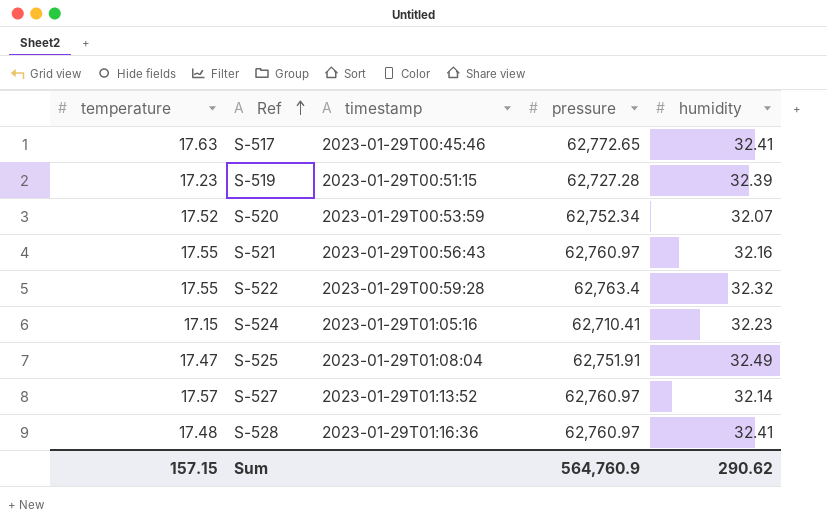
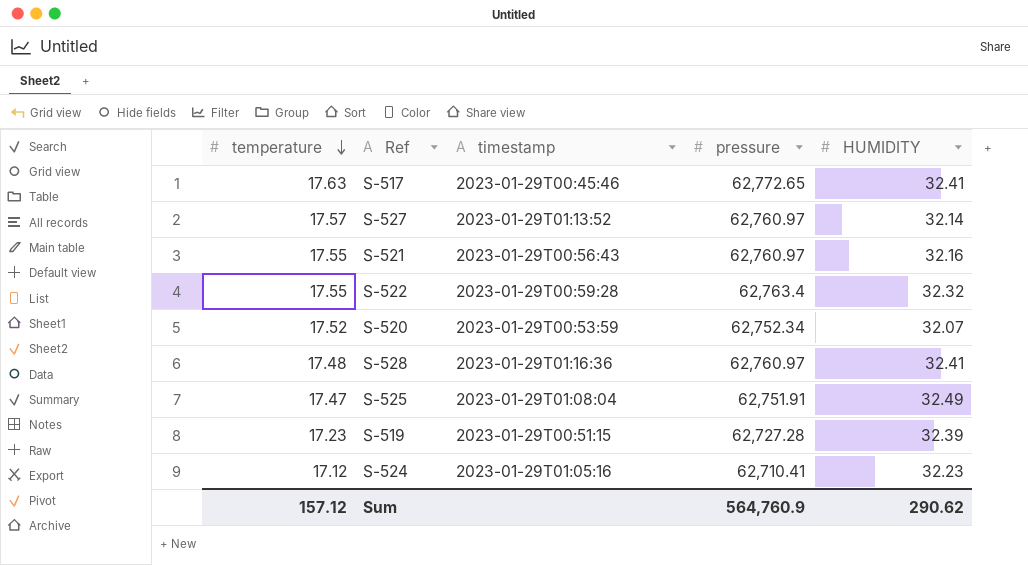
row order: Ref ascending -> temperature descending
column name: humidity -> HUMIDITY
S-524 | temperature: 17.15 -> 17.12
Sum | temperature: 157.15 -> 157.12

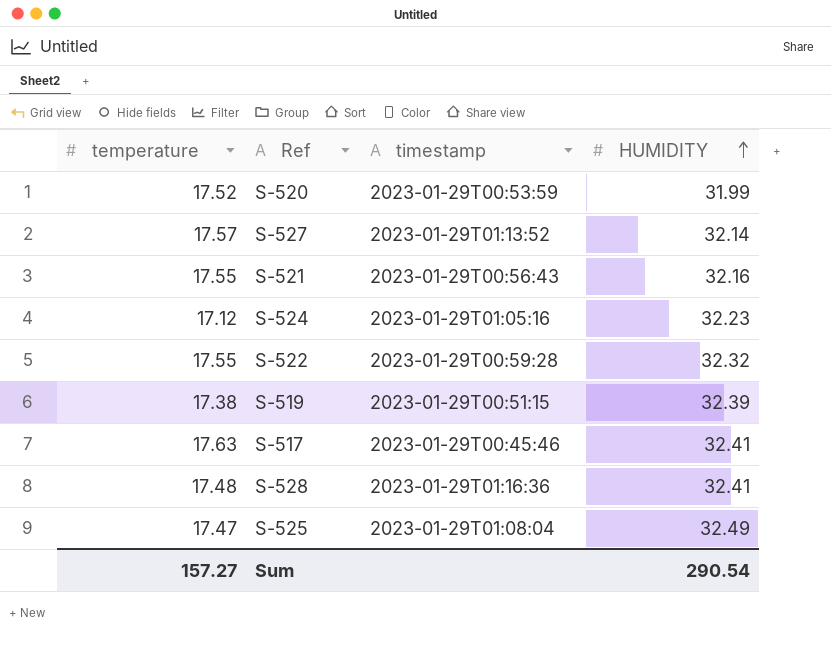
row order: temperature descending -> HUMIDITY ascending
column pressure | position: 4 -> none
S-520 | HUMIDITY: 32.07 -> 31.99
S-519 | temperature: 17.23 -> 17.38
Sum | temperature: 157.12 -> 157.27
Sum | HUMIDITY: 290.62 -> 290.54

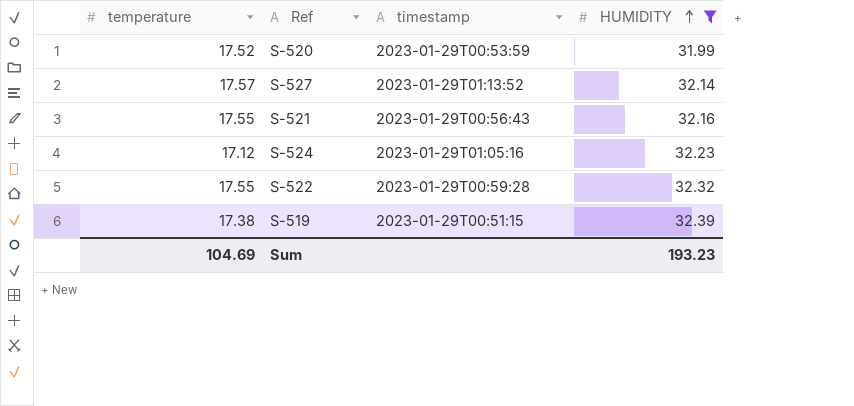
filter: none -> HUMIDITY <= 32.39
Sum | temperature: 157.27 -> 104.69
Sum | HUMIDITY: 290.54 -> 193.23

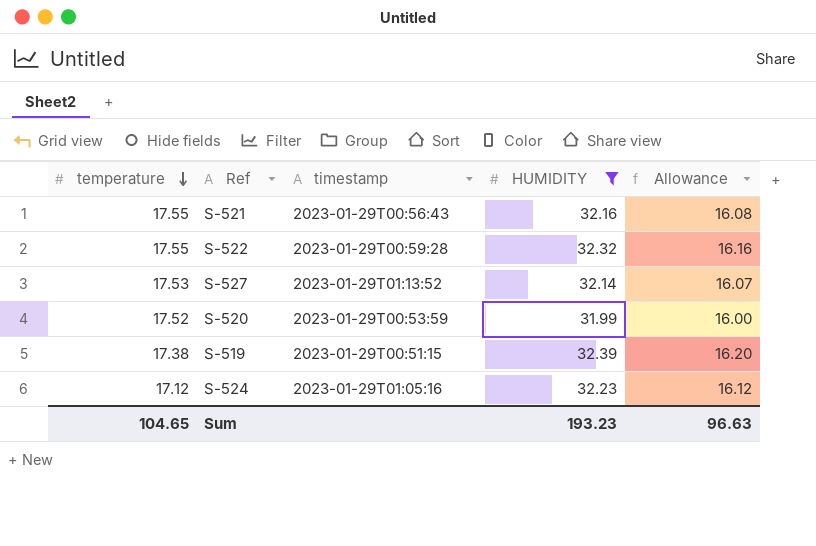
row order: HUMIDITY ascending -> temperature descending
column Allowance | formula: none -> [HUMIDITY] * 0.5
S-527 | temperature: 17.57 -> 17.53
Sum | temperature: 104.69 -> 104.65

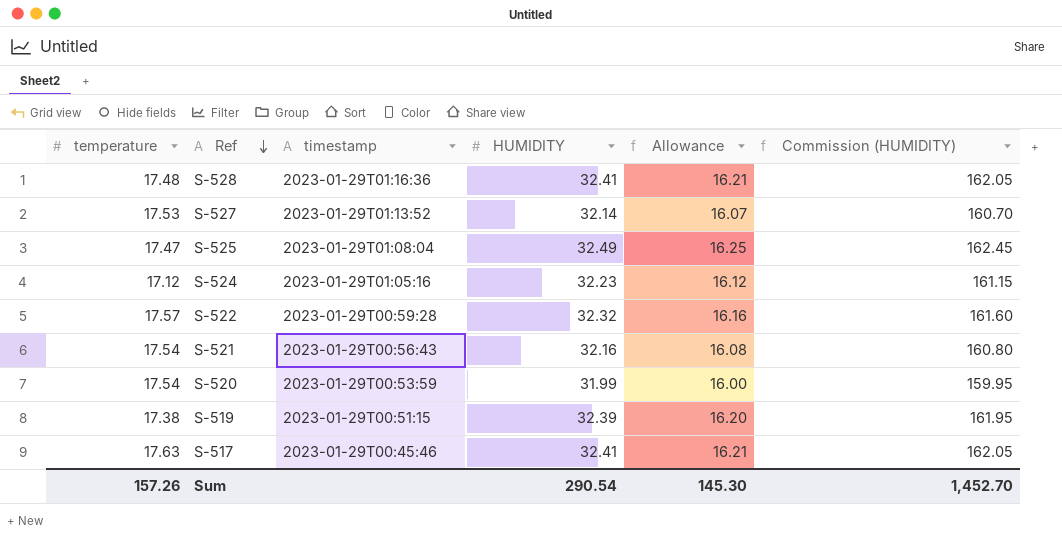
filter: HUMIDITY <= 32.39 -> none
row order: temperature descending -> Ref descending
column Commission (HUMIDITY) | formula: none -> [HUMIDITY] * 5
S-522 | temperature: 17.55 -> 17.57
S-521 | temperature: 17.55 -> 17.54
S-520 | temperature: 17.52 -> 17.54
Sum | temperature: 104.65 -> 157.26
Sum | HUMIDITY: 193.23 -> 290.54
Sum | Allowance: 96.63 -> 145.30

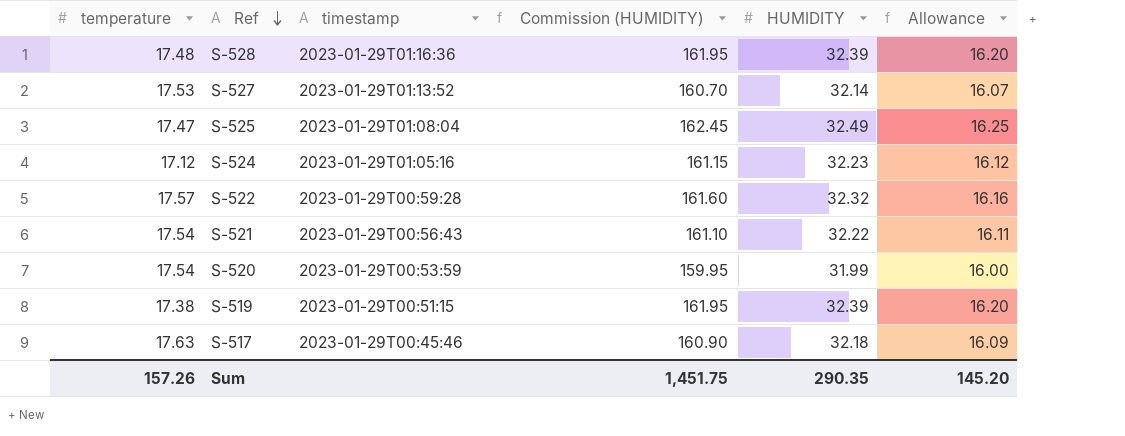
column Commission (HUMIDITY) | position: 6 -> 4
S-528 | Commission (HUMIDITY): 162.05 -> 161.95
S-528 | HUMIDITY: 32.41 -> 32.39
S-528 | Allowance: 16.21 -> 16.20
S-521 | Commission (HUMIDITY): 160.80 -> 161.10
S-521 | HUMIDITY: 32.16 -> 32.22
S-521 | Allowance: 16.08 -> 16.11
S-517 | Commission (HUMIDITY): 162.05 -> 160.90
S-517 | HUMIDITY: 32.41 -> 32.18
S-517 | Allowance: 16.21 -> 16.09
Sum | Commission (HUMIDITY): 1,452.70 -> 1,451.75
Sum | HUMIDITY: 290.54 -> 290.35
Sum | Allowance: 145.30 -> 145.20

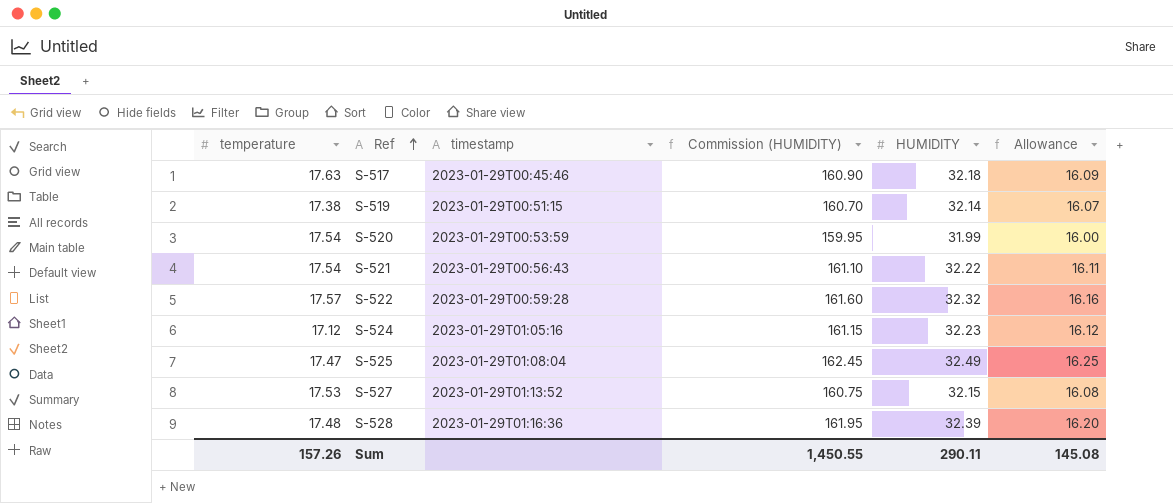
row order: Ref descending -> Ref ascending
S-519 | Commission (HUMIDITY): 161.95 -> 160.70
S-519 | HUMIDITY: 32.39 -> 32.14
S-519 | Allowance: 16.20 -> 16.07
S-527 | Commission (HUMIDITY): 160.70 -> 160.75
S-527 | HUMIDITY: 32.14 -> 32.15
S-527 | Allowance: 16.07 -> 16.08
Sum | Commission (HUMIDITY): 1,451.75 -> 1,450.55
Sum | HUMIDITY: 290.35 -> 290.11
Sum | Allowance: 145.20 -> 145.08

